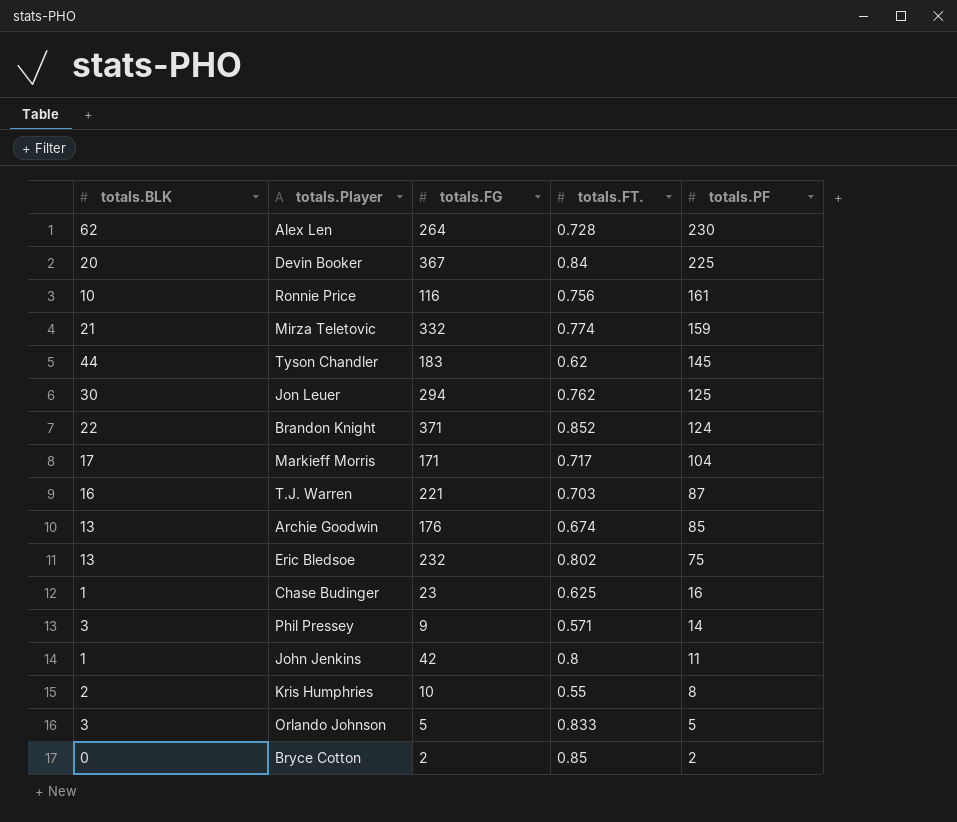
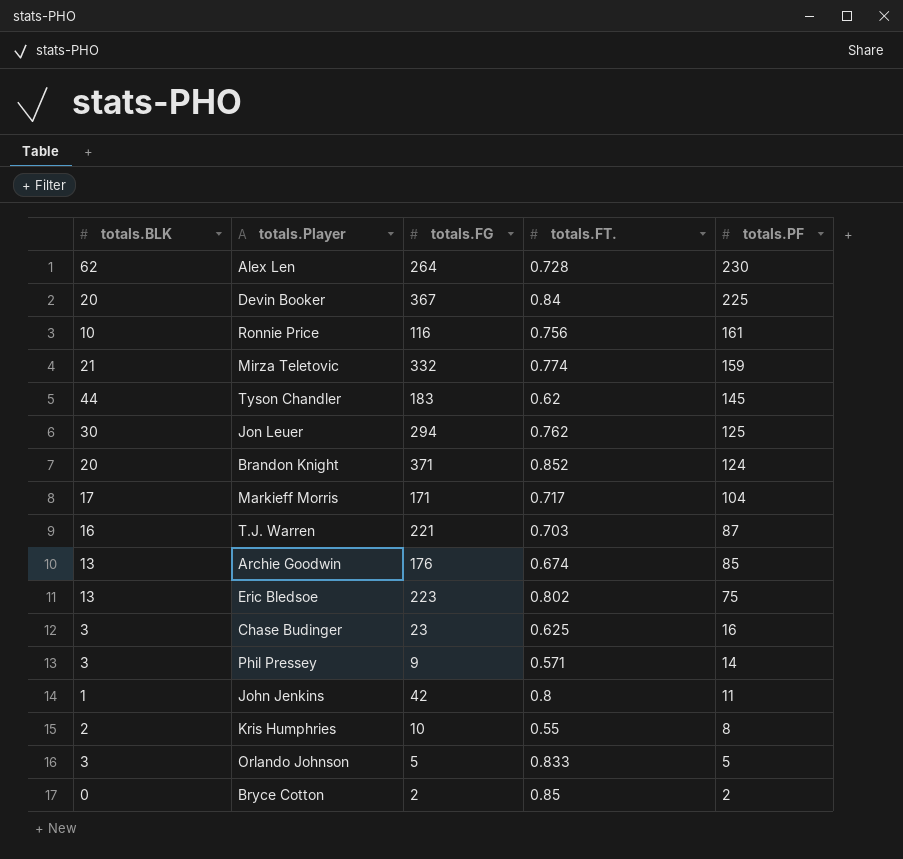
Brandon Knight | totals.BLK: 22 -> 20
Eric Bledsoe | totals.FG: 232 -> 223
Chase Budinger | totals.BLK: 1 -> 3

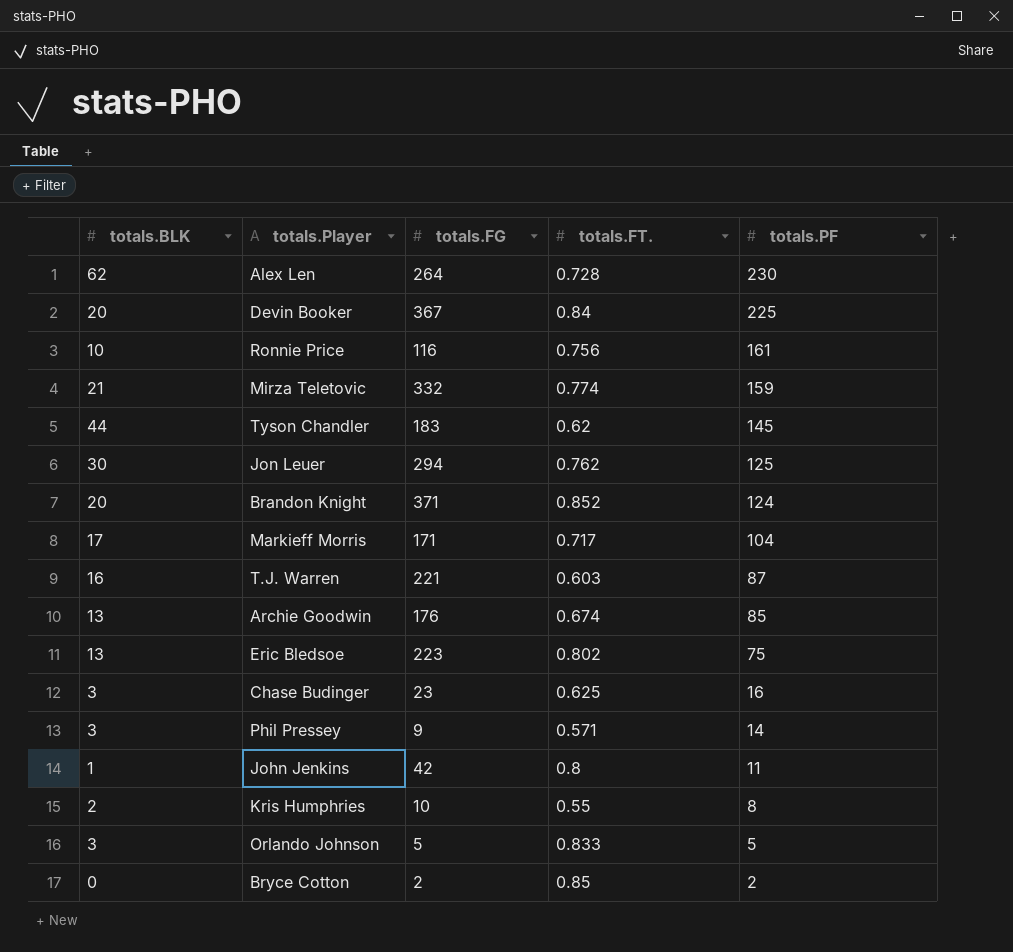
T.J. Warren | totals.FT.: 0.703 -> 0.603

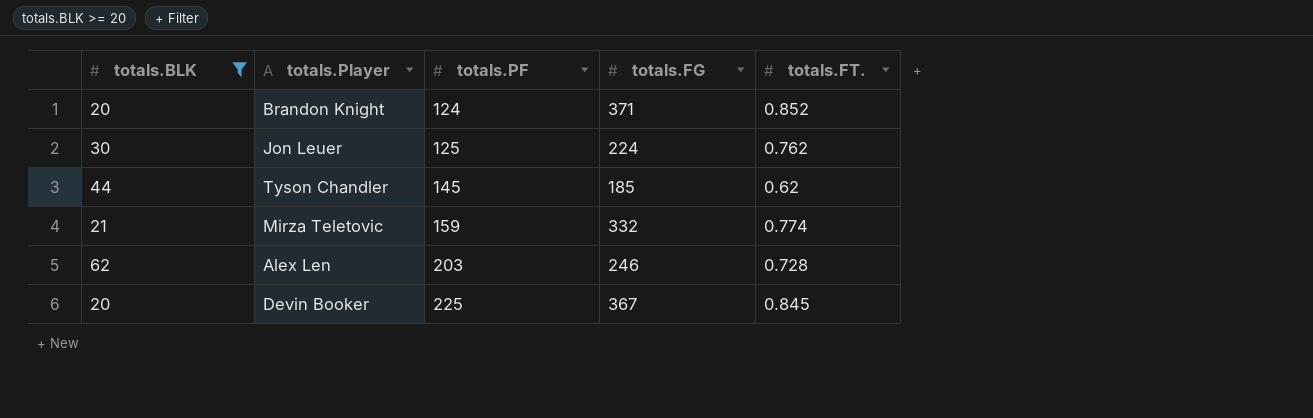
filter: none -> totals.BLK >= 20
row order: totals.PF descending -> totals.PF ascending
column totals.PF | position: 5 -> 3
Jon Leuer | totals.FG: 294 -> 224
Tyson Chandler | totals.FG: 183 -> 185
Alex Len | totals.PF: 230 -> 203
Alex Len | totals.FG: 264 -> 246
Devin Booker | totals.FT.: 0.84 -> 0.845

